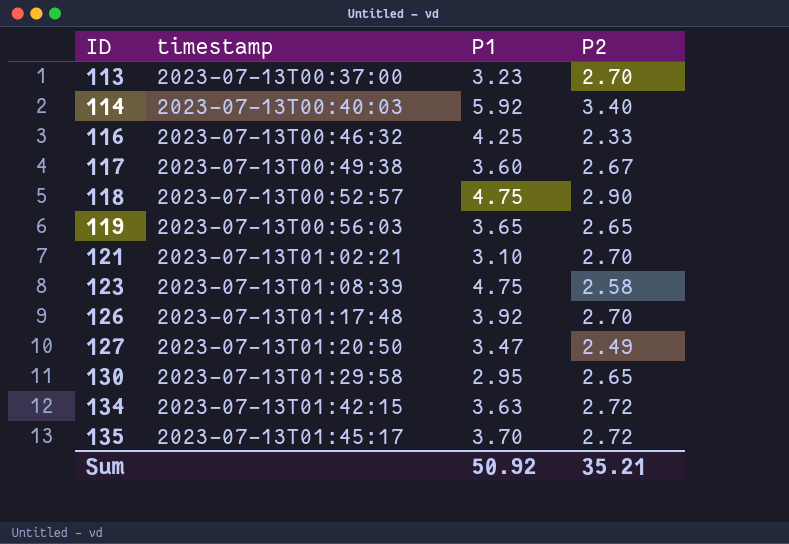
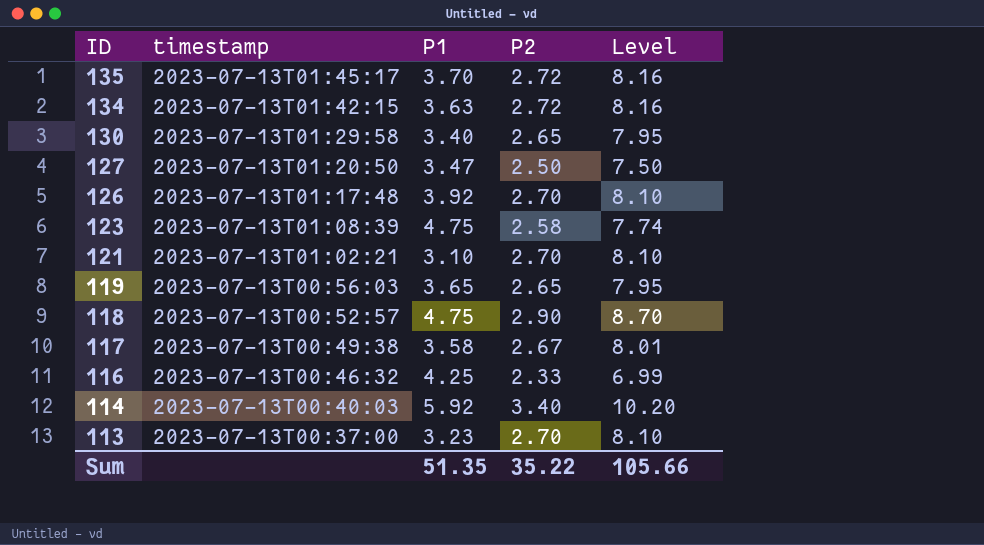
row order: ID ascending -> ID descending
column Level | formula: none -> [P2] * 3
130 | P1: 2.95 -> 3.40
127 | P2: 2.49 -> 2.50
117 | P1: 3.60 -> 3.58
Sum | P1: 50.92 -> 51.35
Sum | P2: 35.21 -> 35.22

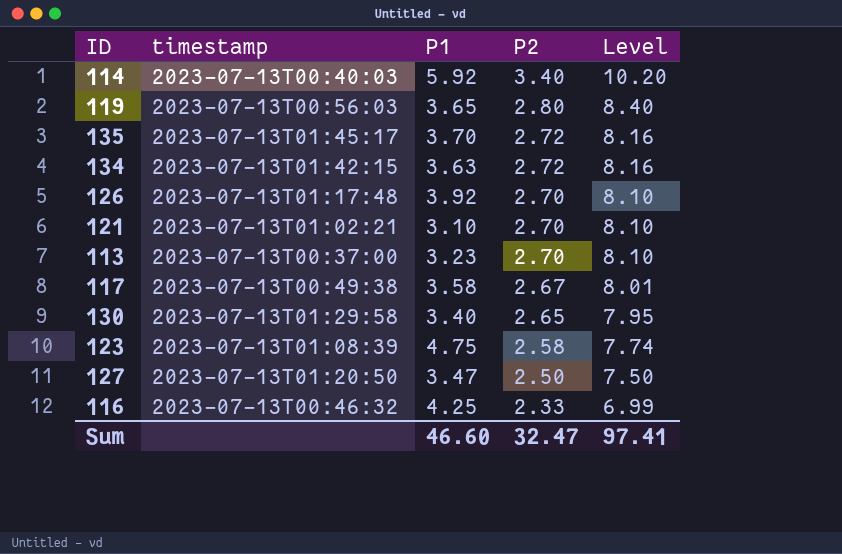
row order: ID descending -> P2 descending
row 118: 2023-07-13T00:52:57 | 4.75 | 2.90 | 8.70 -> none
119 | P2: 2.65 -> 2.80
119 | Level: 7.95 -> 8.40
Sum | P1: 51.35 -> 46.60
Sum | P2: 35.22 -> 32.47
Sum | Level: 105.66 -> 97.41

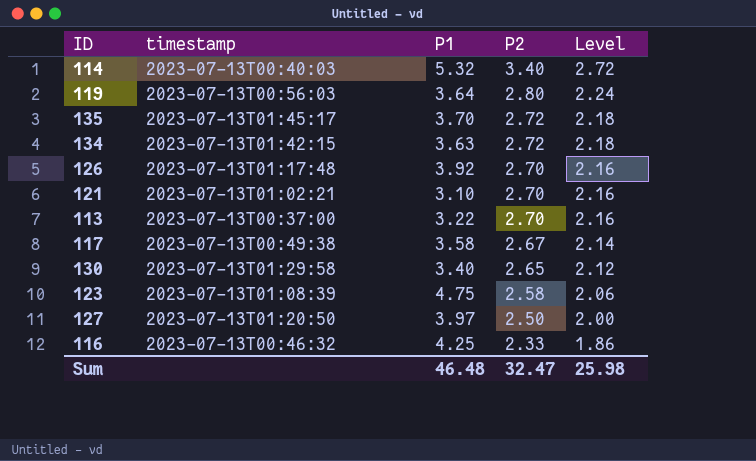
column Level | formula: [P2] * 3 -> [P2] * 0.8
114 | P1: 5.92 -> 5.32
119 | P1: 3.65 -> 3.64
113 | P1: 3.23 -> 3.22
127 | P1: 3.47 -> 3.97
Sum | P1: 46.60 -> 46.48
Sum | Level: 97.41 -> 25.98

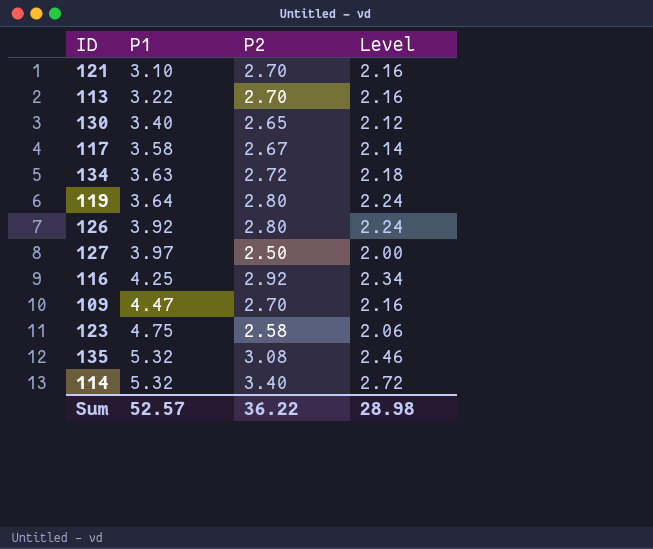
row order: P2 descending -> P1 ascending
column timestamp | position: 2 -> none
126 | P2: 2.70 -> 2.80
126 | Level: 2.16 -> 2.24
116 | P2: 2.33 -> 2.92
116 | Level: 1.86 -> 2.34
row 109: none -> 4.47 | 2.70 | 2.16
135 | P1: 3.70 -> 5.32
135 | P2: 2.72 -> 3.08
135 | Level: 2.18 -> 2.46
Sum | P1: 46.48 -> 52.57
Sum | P2: 32.47 -> 36.22
Sum | Level: 25.98 -> 28.98

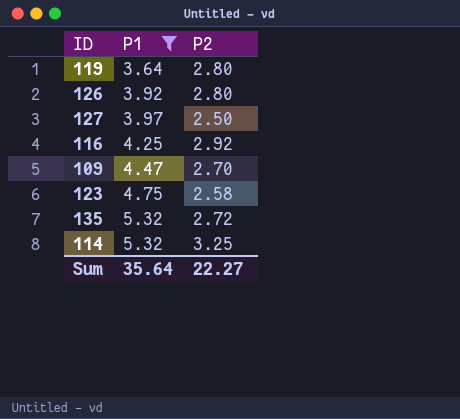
filter: none -> P1 >= 3.64
column Level | formula: [P2] * 0.8 -> none
135 | P2: 3.08 -> 2.72
114 | P2: 3.40 -> 3.25
Sum | P1: 52.57 -> 35.64
Sum | P2: 36.22 -> 22.27

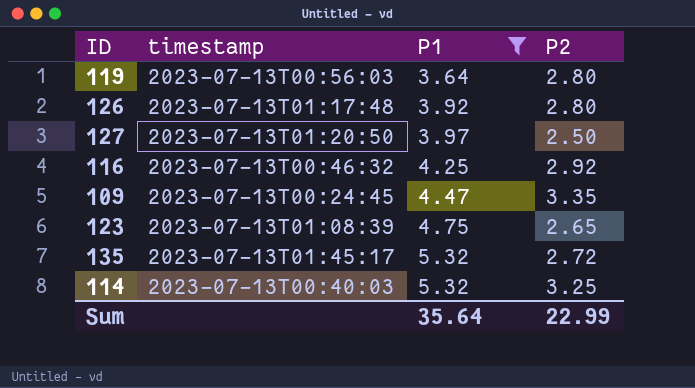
column timestamp | position: none -> 2
109 | P2: 2.70 -> 3.35
123 | P2: 2.58 -> 2.65
Sum | P2: 22.27 -> 22.99

